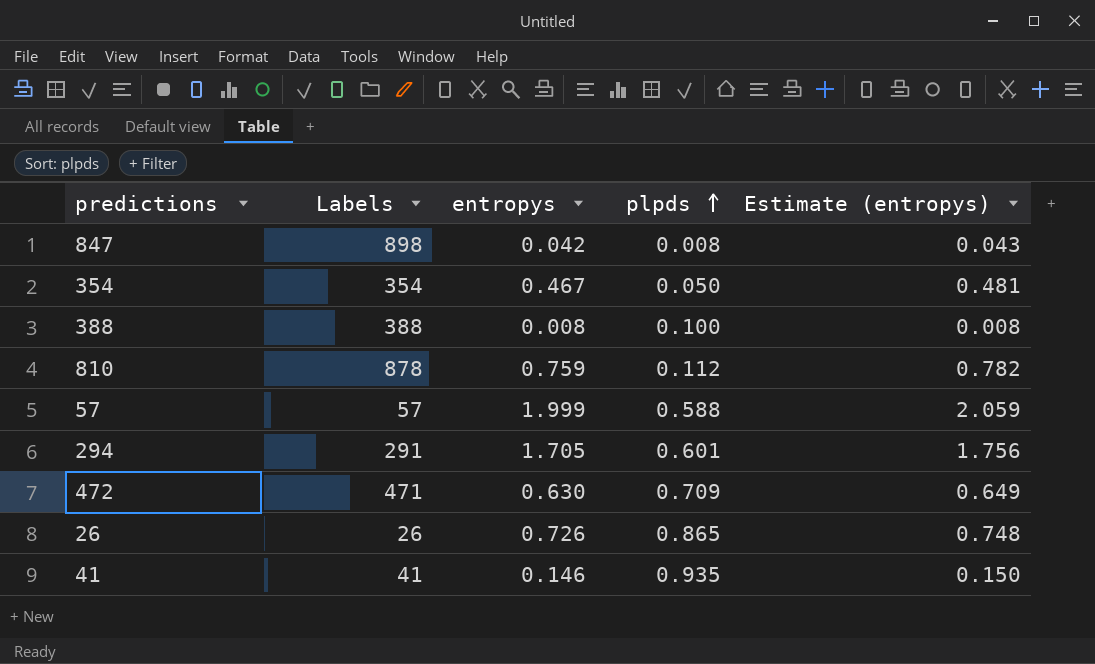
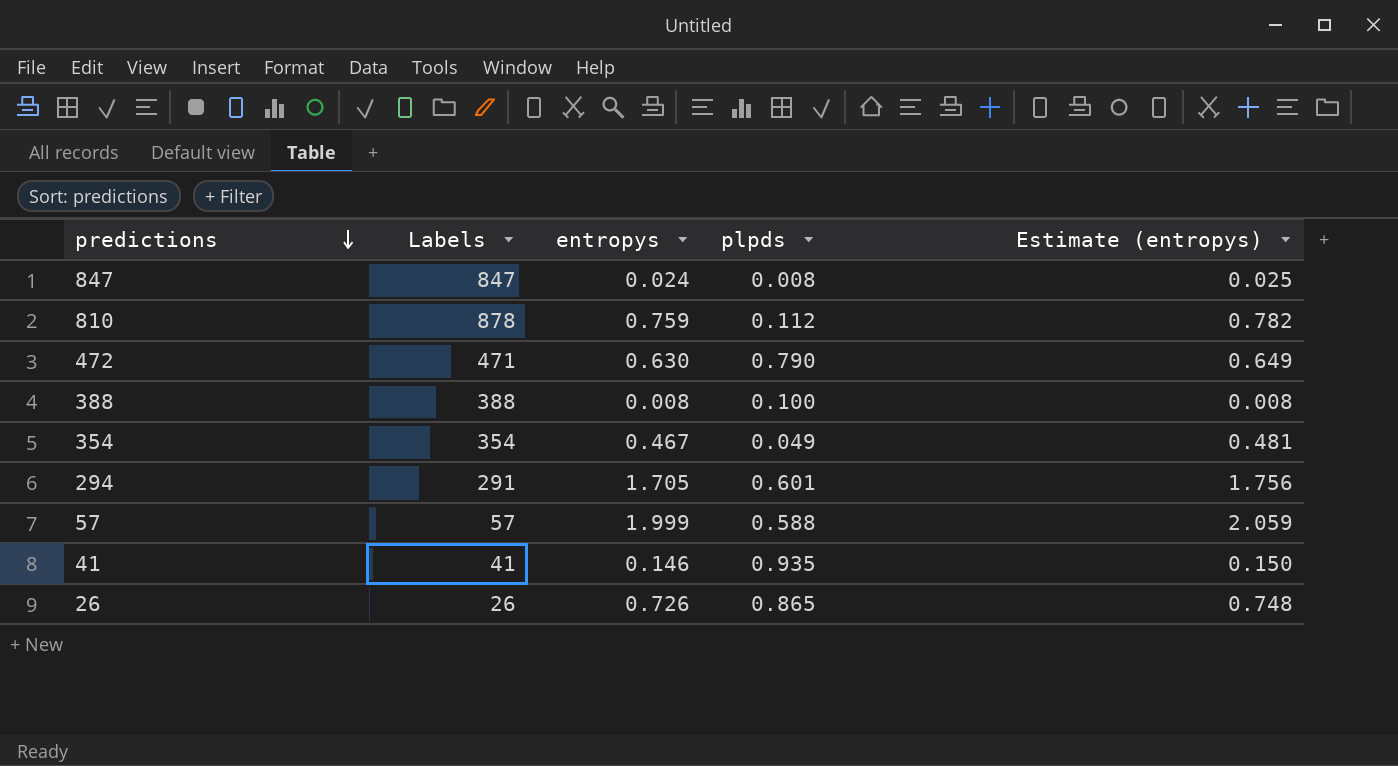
row order: plpds ascending -> predictions descending
847 | Labels: 898 -> 847
847 | entropys: 0.042 -> 0.024
847 | Estimate (entropys): 0.043 -> 0.025
472 | plpds: 0.709 -> 0.790
354 | plpds: 0.050 -> 0.049

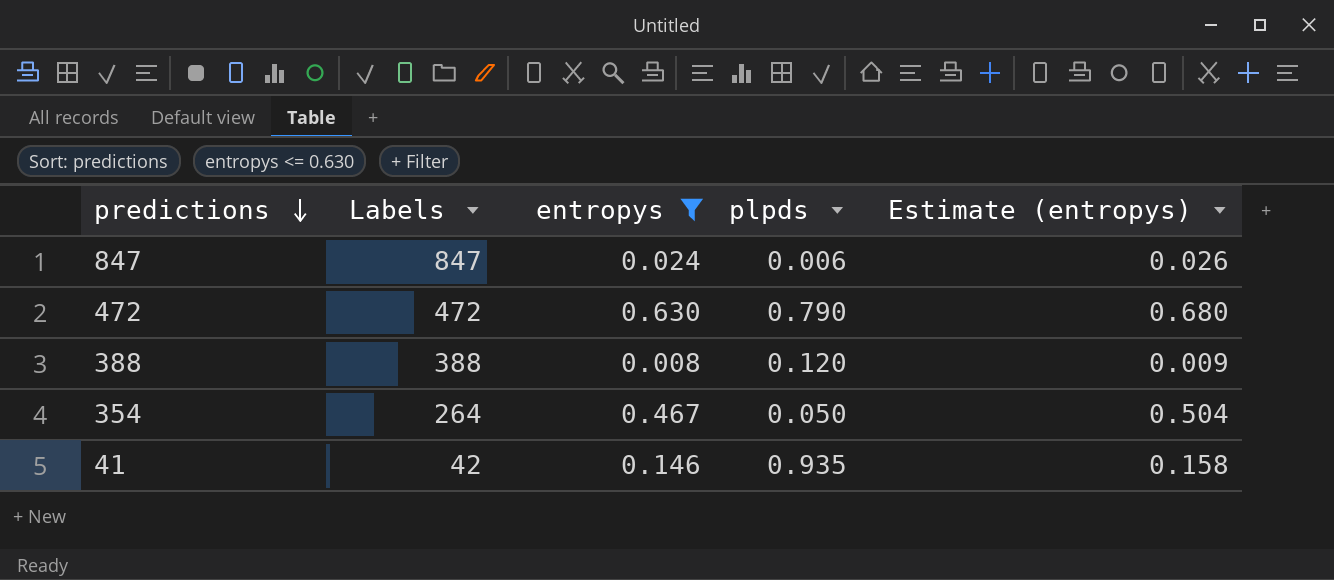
filter: none -> entropys <= 0.630
column Estimate (entropys) | formula: [entropys] * 1.03 -> [entropys] * 1.08
847 | plpds: 0.008 -> 0.006
472 | Labels: 471 -> 472
388 | plpds: 0.100 -> 0.120
354 | Labels: 354 -> 264
354 | plpds: 0.049 -> 0.050
41 | Labels: 41 -> 42

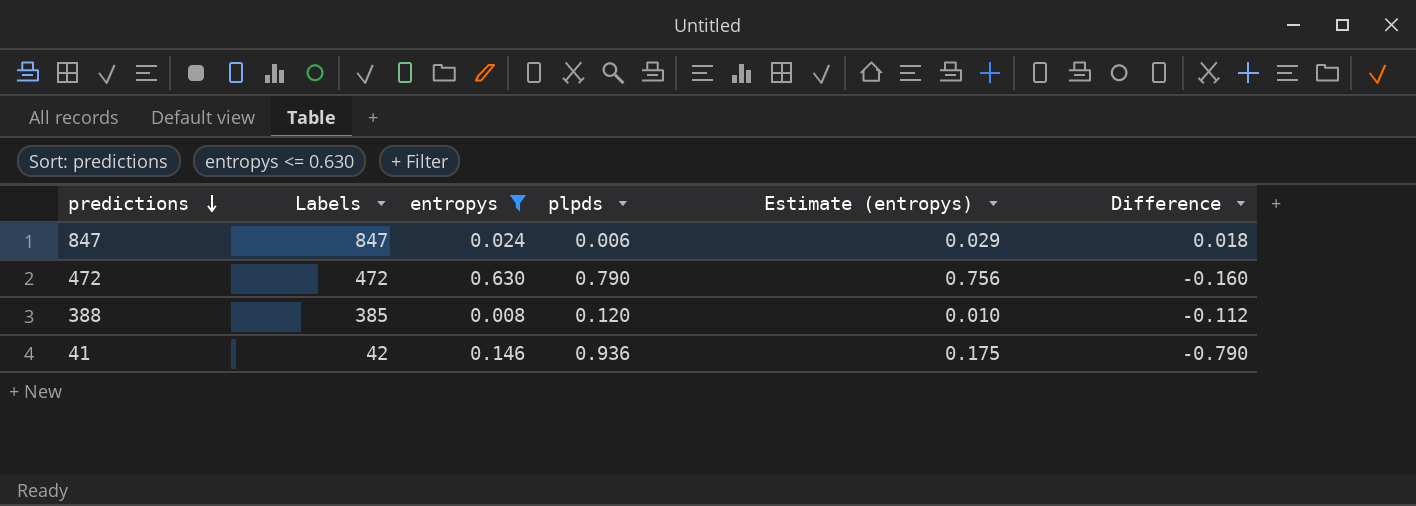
column Estimate (entropys) | formula: [entropys] * 1.08 -> [entropys] * 1.2
column Difference | formula: none -> [entropys] - [plpds]
row 354: 264 | 0.467 | 0.050 | 0.504 -> none
388 | Labels: 388 -> 385
41 | plpds: 0.935 -> 0.936

